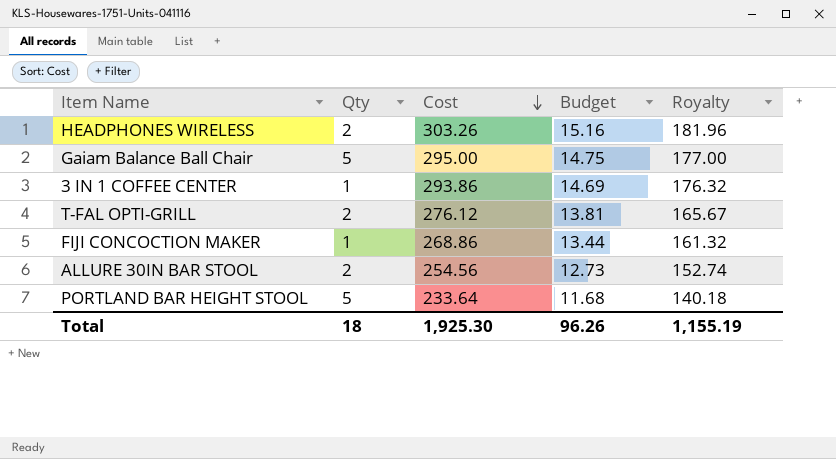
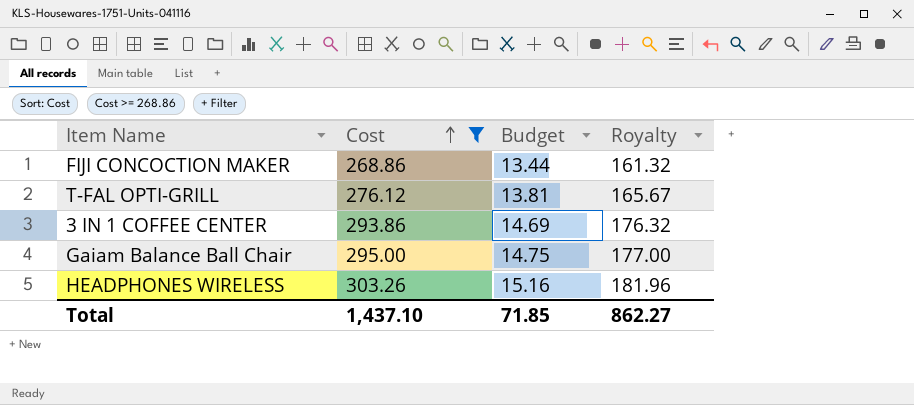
filter: none -> Cost >= 268.86
row order: Cost descending -> Cost ascending
column Qty | position: 2 -> none
Total | Cost: 1,925.30 -> 1,437.10
Total | Budget: 96.26 -> 71.85
Total | Royalty: 1,155.19 -> 862.27

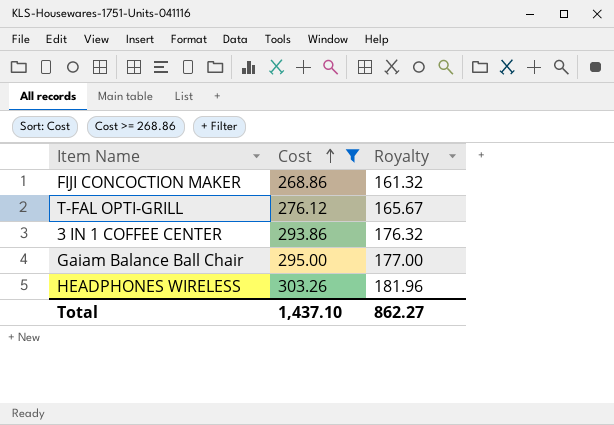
column Budget | formula: [Cost] * 0.05 -> none

